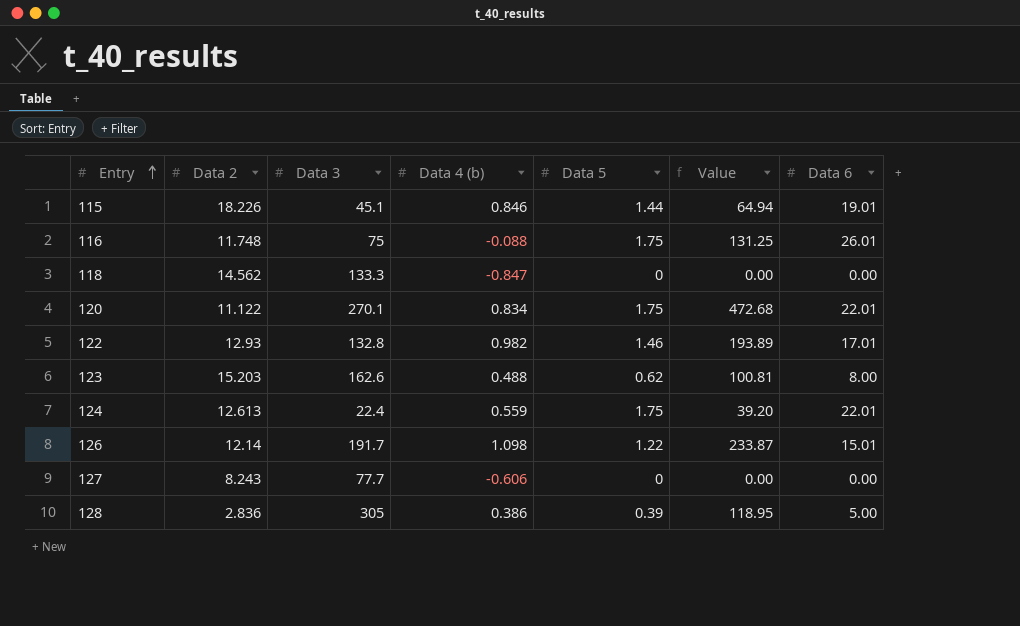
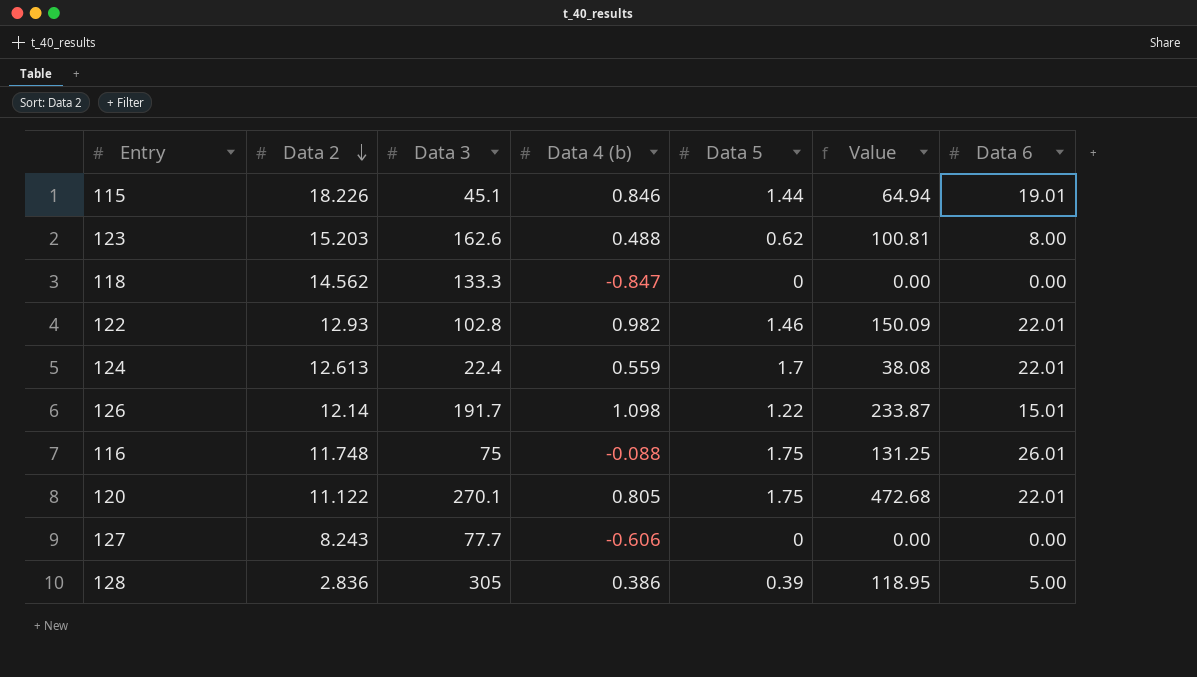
row order: Entry ascending -> Data 2 descending
122 | Data 3: 132.8 -> 102.8
122 | Value: 193.89 -> 150.09
122 | Data 6: 17.01 -> 22.01
124 | Data 5: 1.75 -> 1.7
124 | Value: 39.20 -> 38.08
120 | Data 4 (b): 0.834 -> 0.805

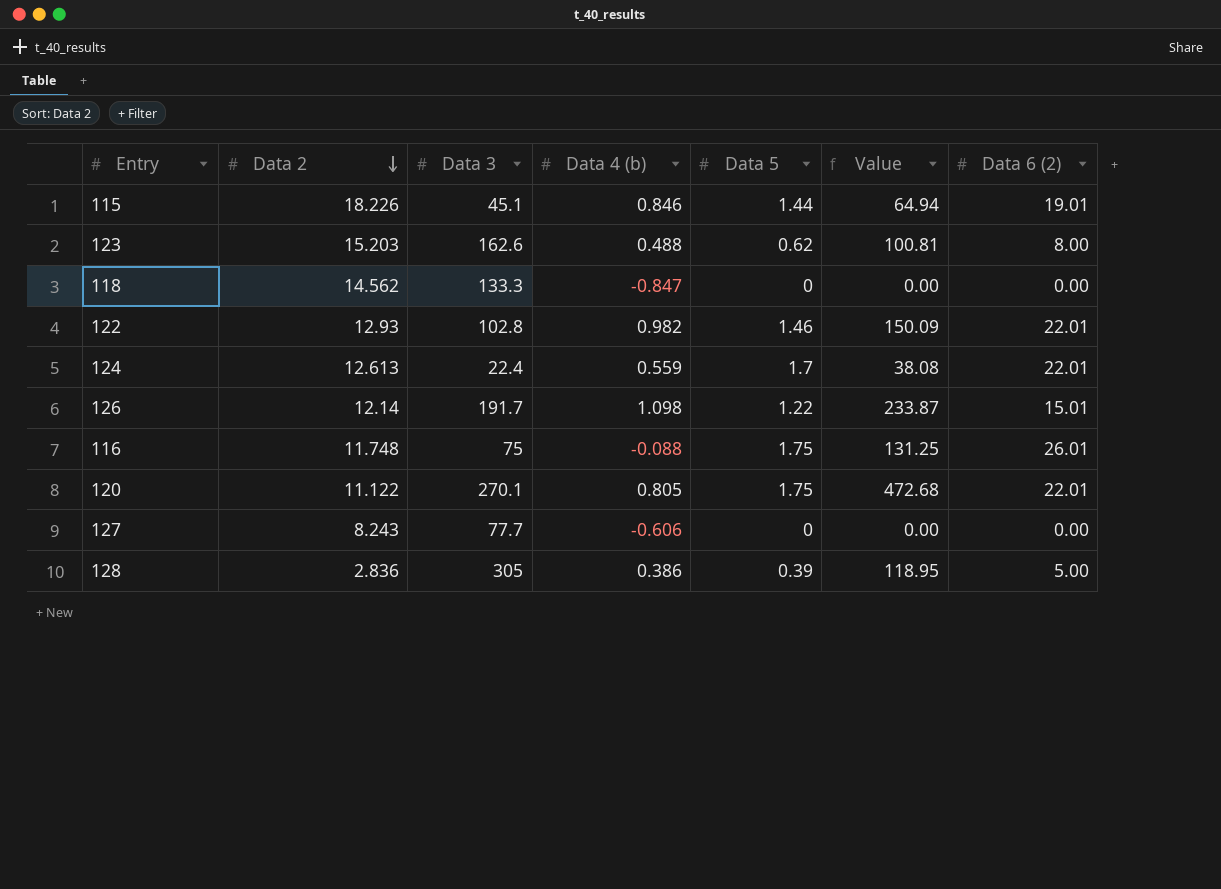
column name: Data 6 -> Data 6 (2)

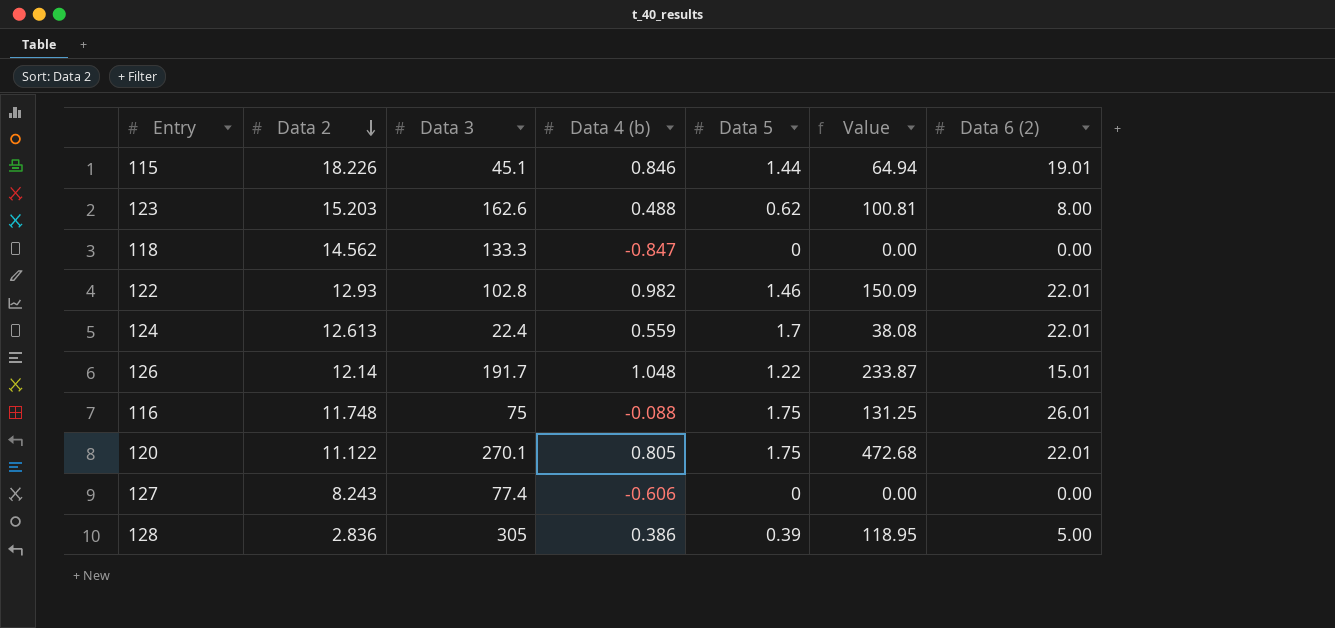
126 | Data 4 (b): 1.098 -> 1.048
127 | Data 3: 77.7 -> 77.4

